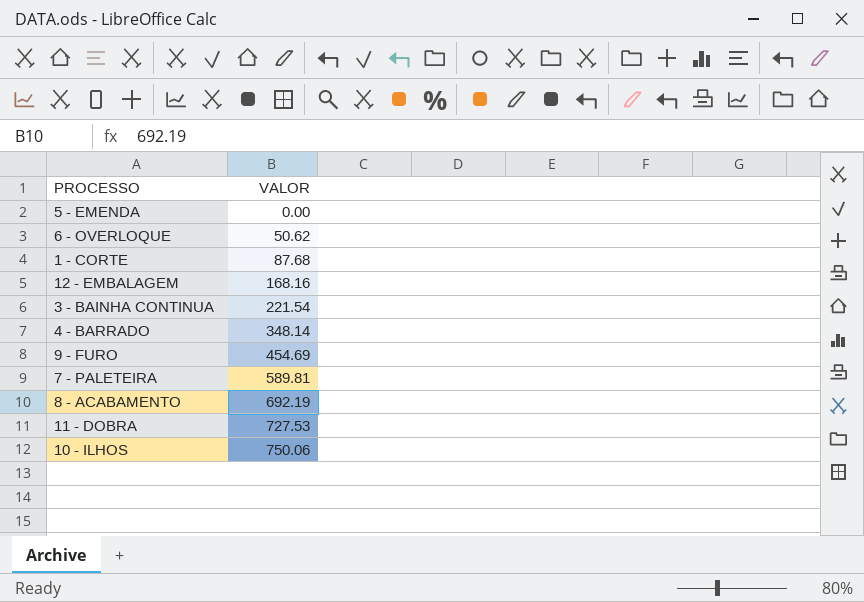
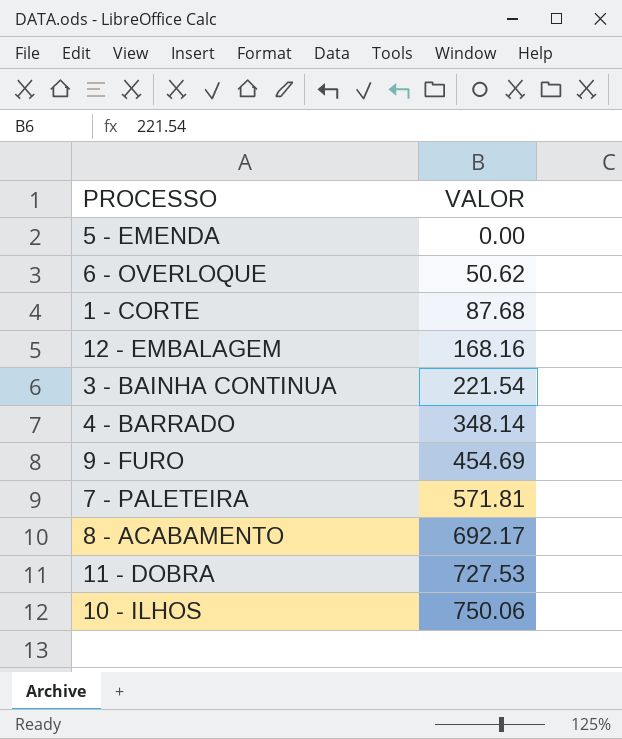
7 - PALETEIRA | VALOR: 589.81 -> 571.81
8 - ACABAMENTO | VALOR: 692.19 -> 692.17

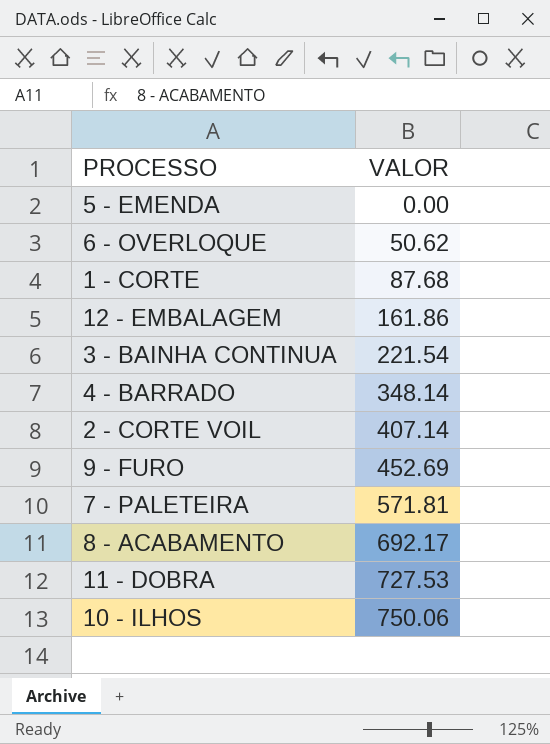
12 - EMBALAGEM | VALOR: 168.16 -> 161.86
row 2 - CORTE VOIL: none -> 407.14
9 - FURO | VALOR: 454.69 -> 452.69

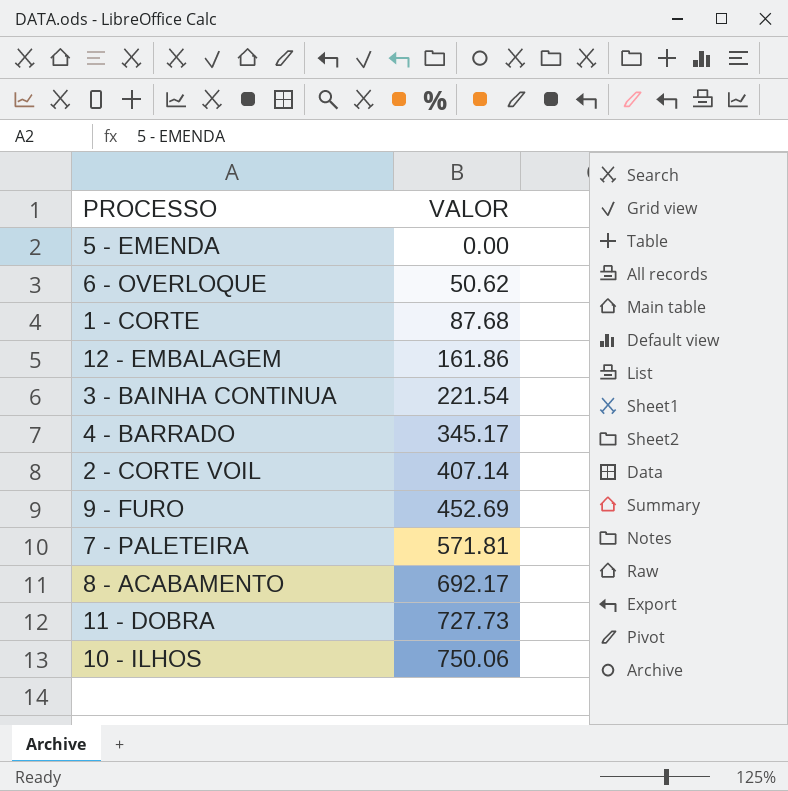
4 - BARRADO | VALOR: 348.14 -> 345.17
11 - DOBRA | VALOR: 727.53 -> 727.73

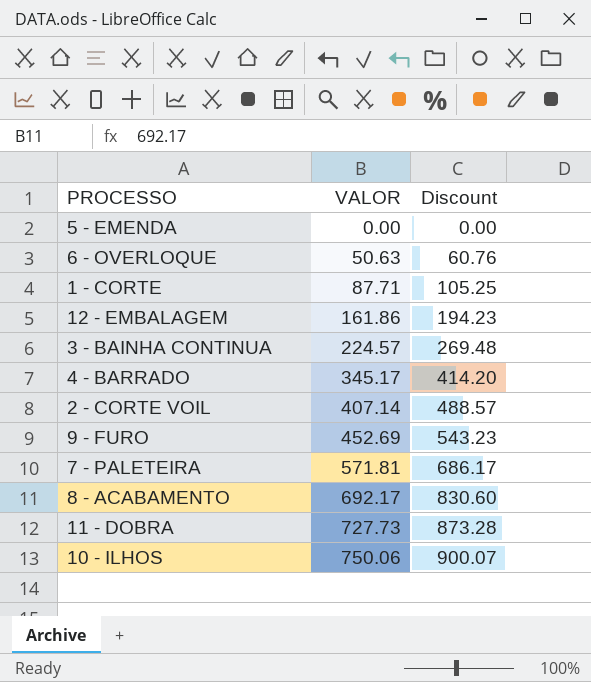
column Discount | formula: none -> [VALOR] * 1.2
6 - OVERLOQUE | VALOR: 50.62 -> 50.63
1 - CORTE | VALOR: 87.68 -> 87.71
3 - BAINHA CONTINUA | VALOR: 221.54 -> 224.57

